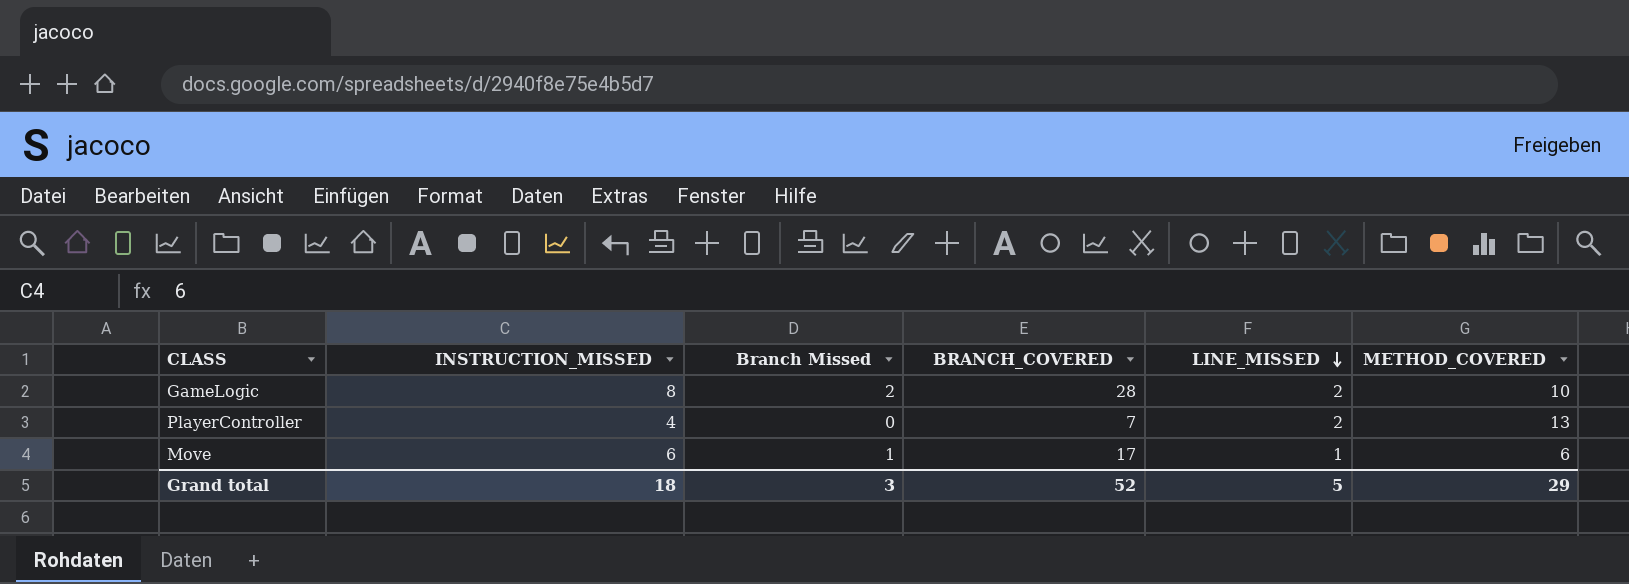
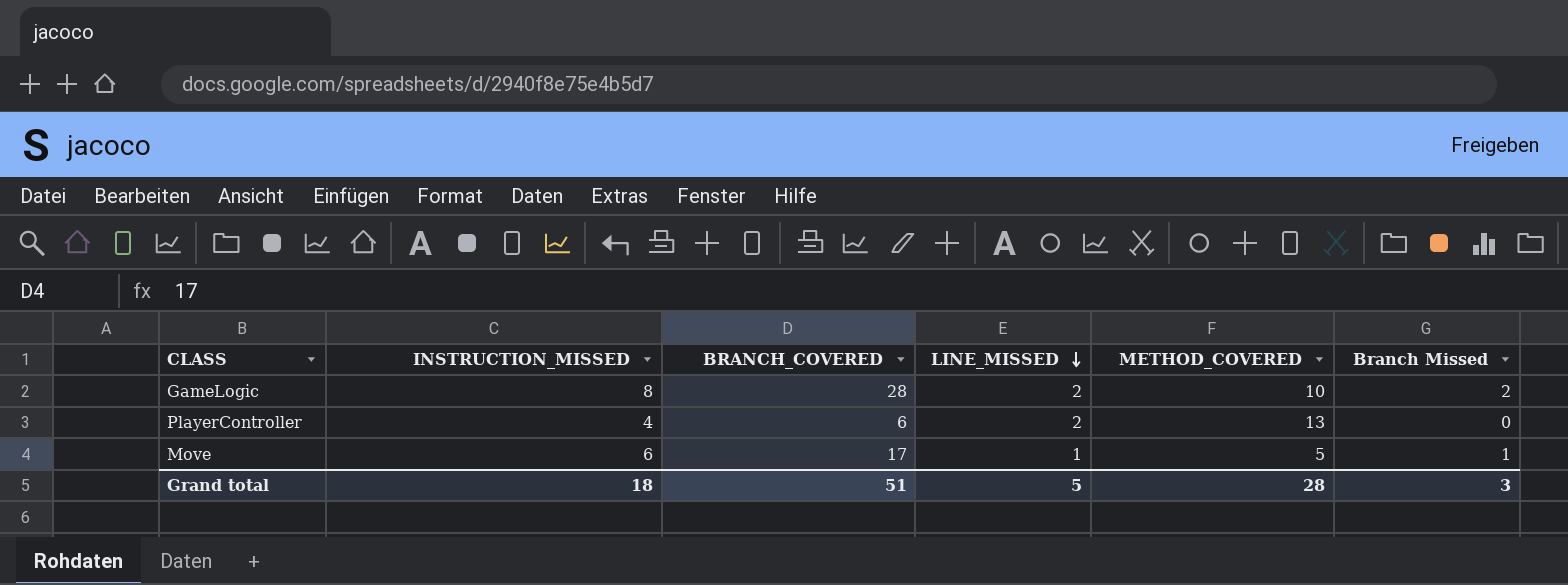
column Branch Missed | position: 3 -> 6
PlayerController | BRANCH_COVERED: 7 -> 6
Move | METHOD_COVERED: 6 -> 5
Grand total | BRANCH_COVERED: 52 -> 51
Grand total | METHOD_COVERED: 29 -> 28

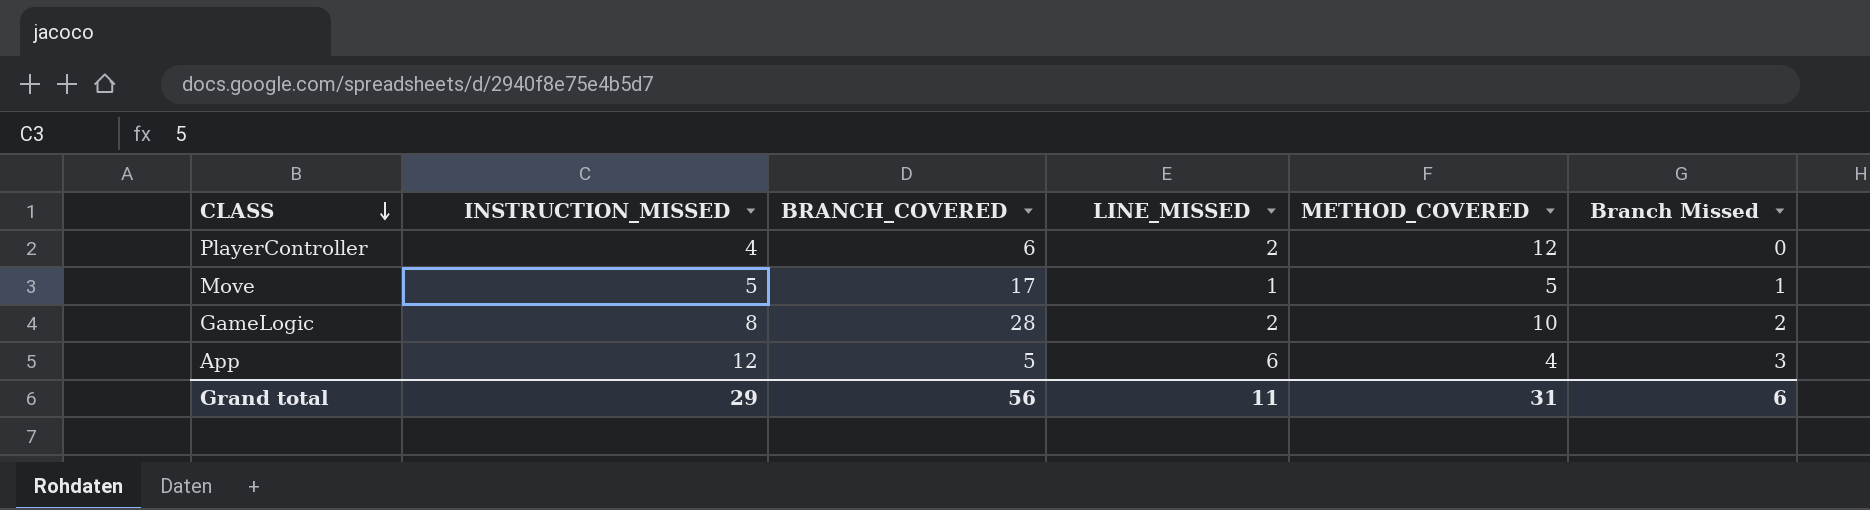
row order: LINE_MISSED descending -> CLASS descending
PlayerController | METHOD_COVERED: 13 -> 12
Move | INSTRUCTION_MISSED: 6 -> 5
row App: none -> 12 | 5 | 6 | 4 | 3
Grand total | INSTRUCTION_MISSED: 18 -> 29
Grand total | BRANCH_COVERED: 51 -> 56
Grand total | LINE_MISSED: 5 -> 11
Grand total | METHOD_COVERED: 28 -> 31
Grand total | Branch Missed: 3 -> 6

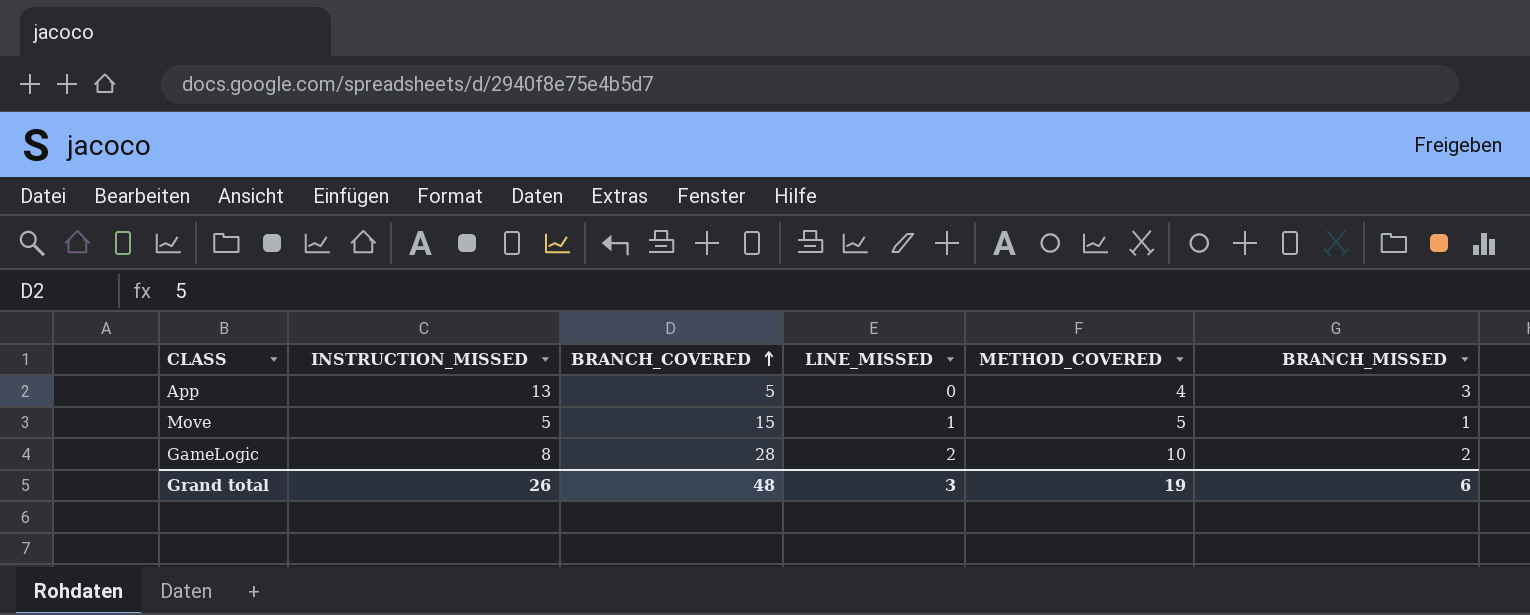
row order: CLASS descending -> BRANCH_COVERED ascending
column name: Branch Missed -> BRANCH_MISSED
row PlayerController: 4 | 6 | 2 | 12 | 0 -> none
App | INSTRUCTION_MISSED: 12 -> 13
App | LINE_MISSED: 6 -> 0
Move | BRANCH_COVERED: 17 -> 15
Grand total | INSTRUCTION_MISSED: 29 -> 26
Grand total | BRANCH_COVERED: 56 -> 48
Grand total | LINE_MISSED: 11 -> 3
Grand total | METHOD_COVERED: 31 -> 19

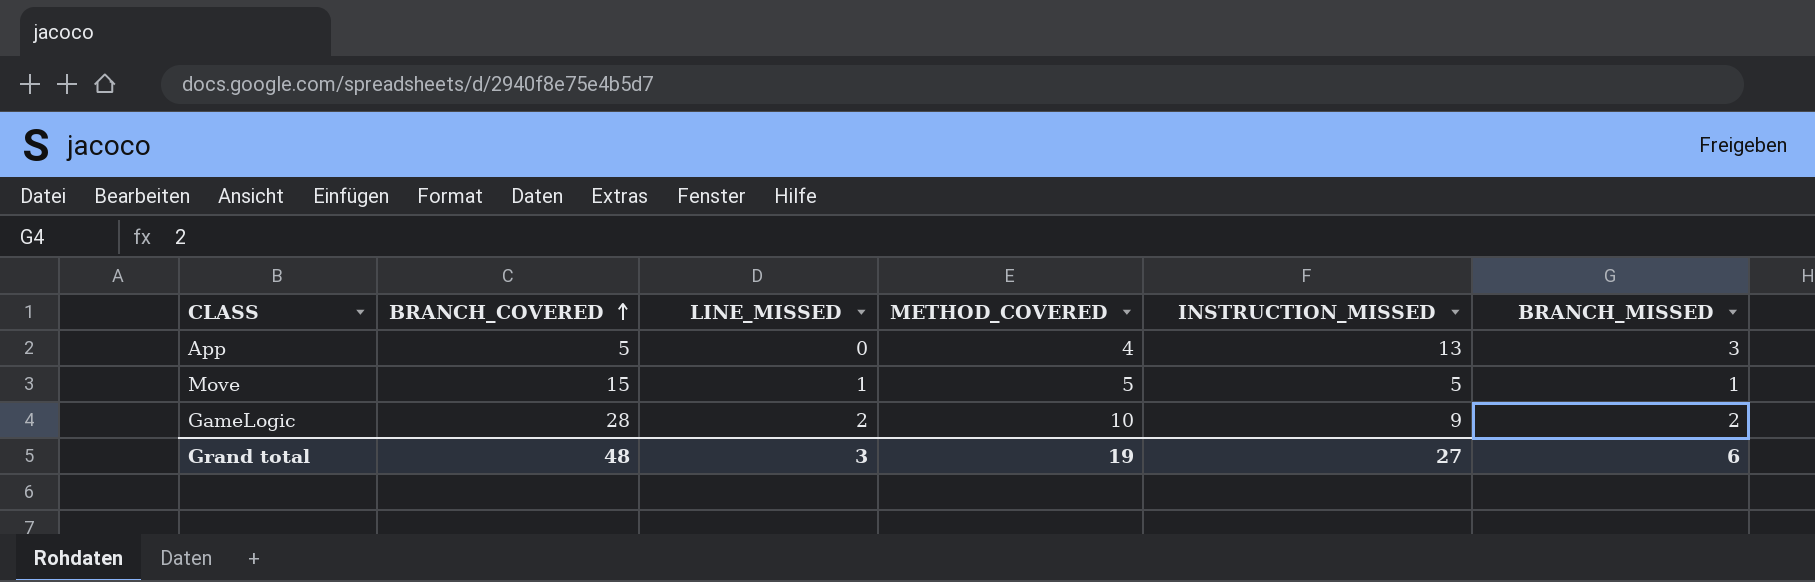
column INSTRUCTION_MISSED | position: 2 -> 5
GameLogic | INSTRUCTION_MISSED: 8 -> 9
Grand total | INSTRUCTION_MISSED: 26 -> 27

